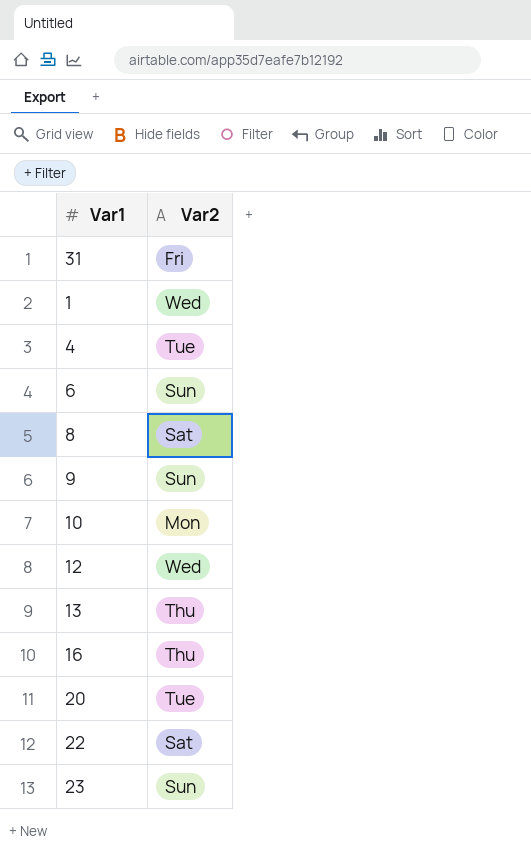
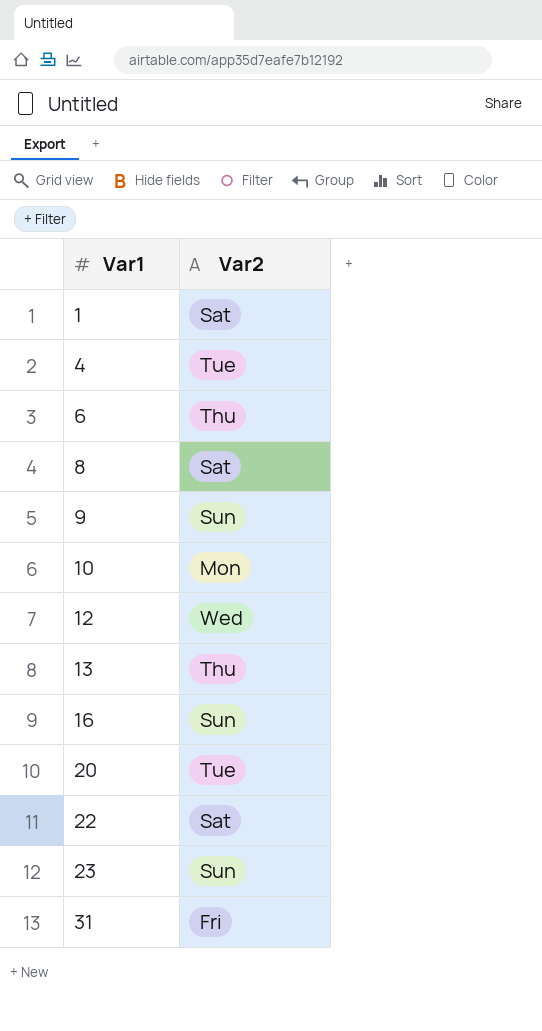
row order: none -> Var1 ascending
1 | Var2: Wed -> Sat
6 | Var2: Sun -> Thu
16 | Var2: Thu -> Sun

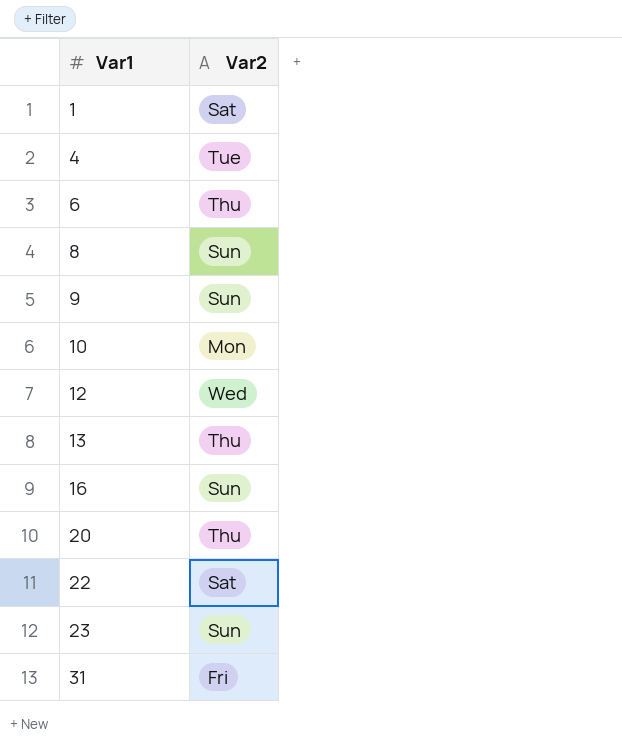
8 | Var2: Sat -> Sun
20 | Var2: Tue -> Thu

